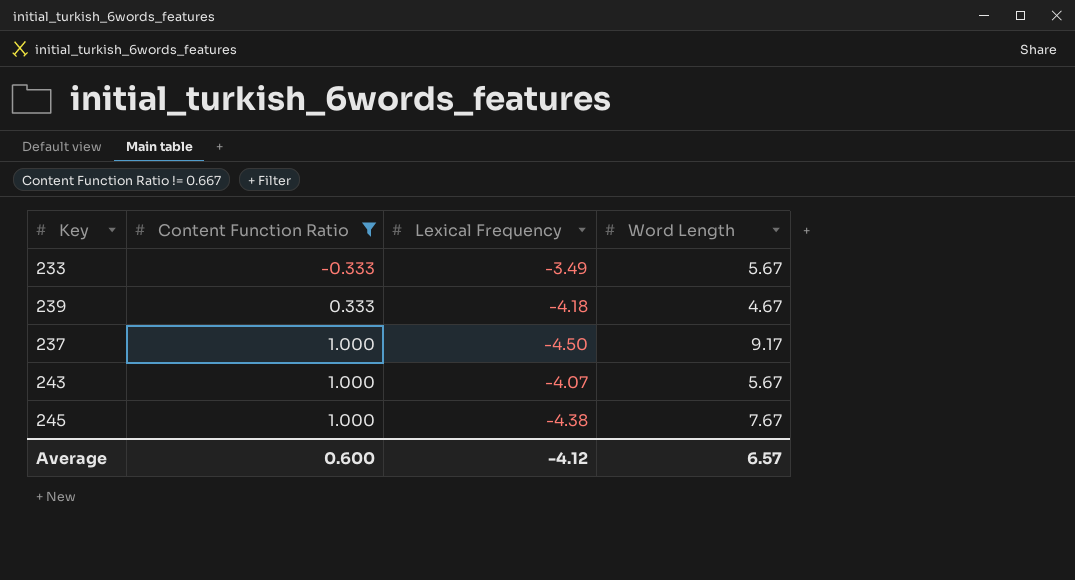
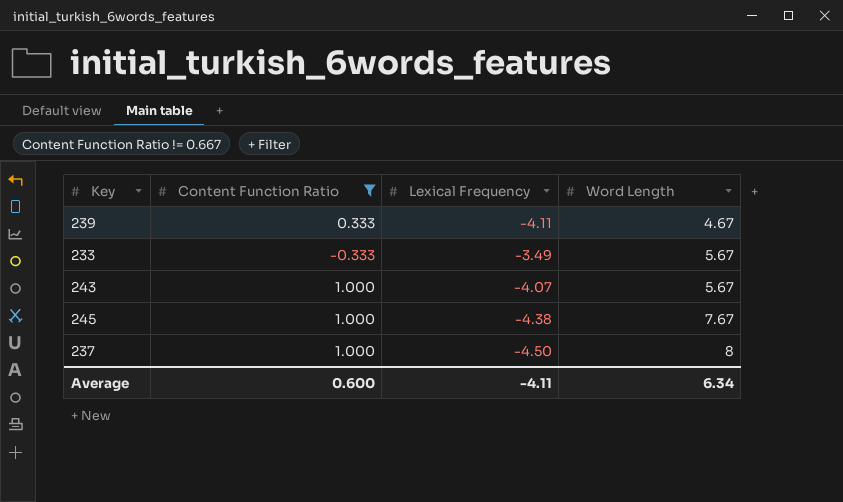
row order: Content Function Ratio ascending -> Word Length ascending
239 | Lexical Frequency: -4.18 -> -4.11
237 | Word Length: 9.17 -> 8
Average | Lexical Frequency: -4.12 -> -4.11
Average | Word Length: 6.57 -> 6.34

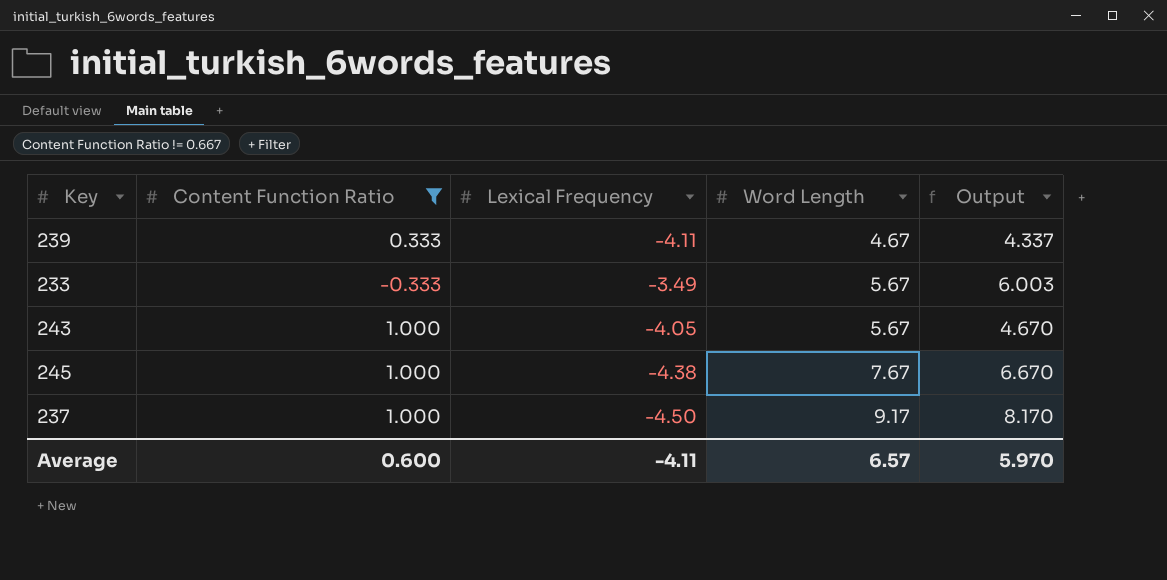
column Output | formula: none -> [Word Length] - [Content Function Ratio]
243 | Lexical Frequency: -4.07 -> -4.05
237 | Word Length: 8 -> 9.17
Average | Word Length: 6.34 -> 6.57

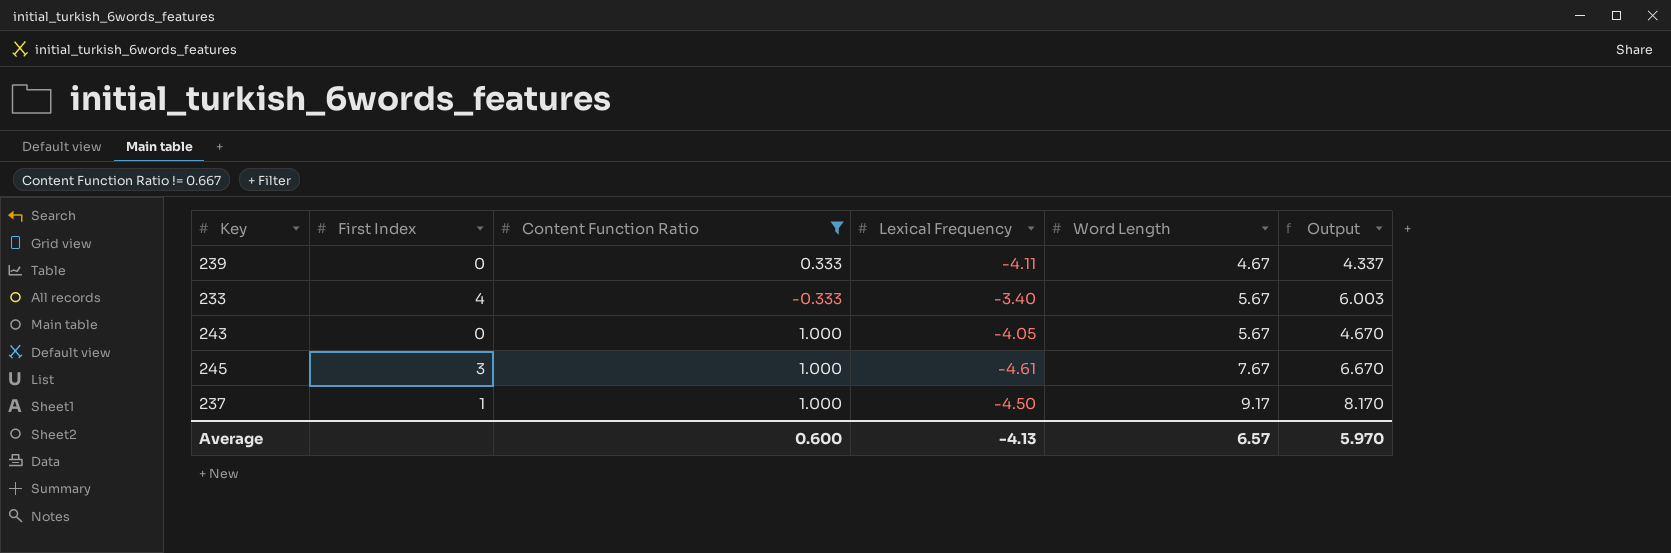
column First Index | position: none -> 2
233 | Lexical Frequency: -3.49 -> -3.40
245 | Lexical Frequency: -4.38 -> -4.61
Average | Lexical Frequency: -4.11 -> -4.13

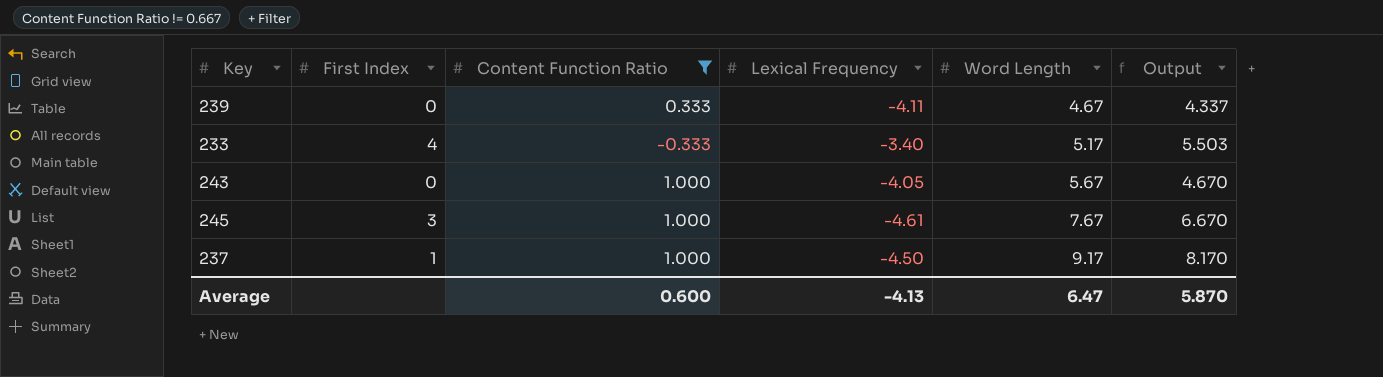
233 | Word Length: 5.67 -> 5.17
233 | Output: 6.003 -> 5.503
Average | Word Length: 6.57 -> 6.47
Average | Output: 5.970 -> 5.870

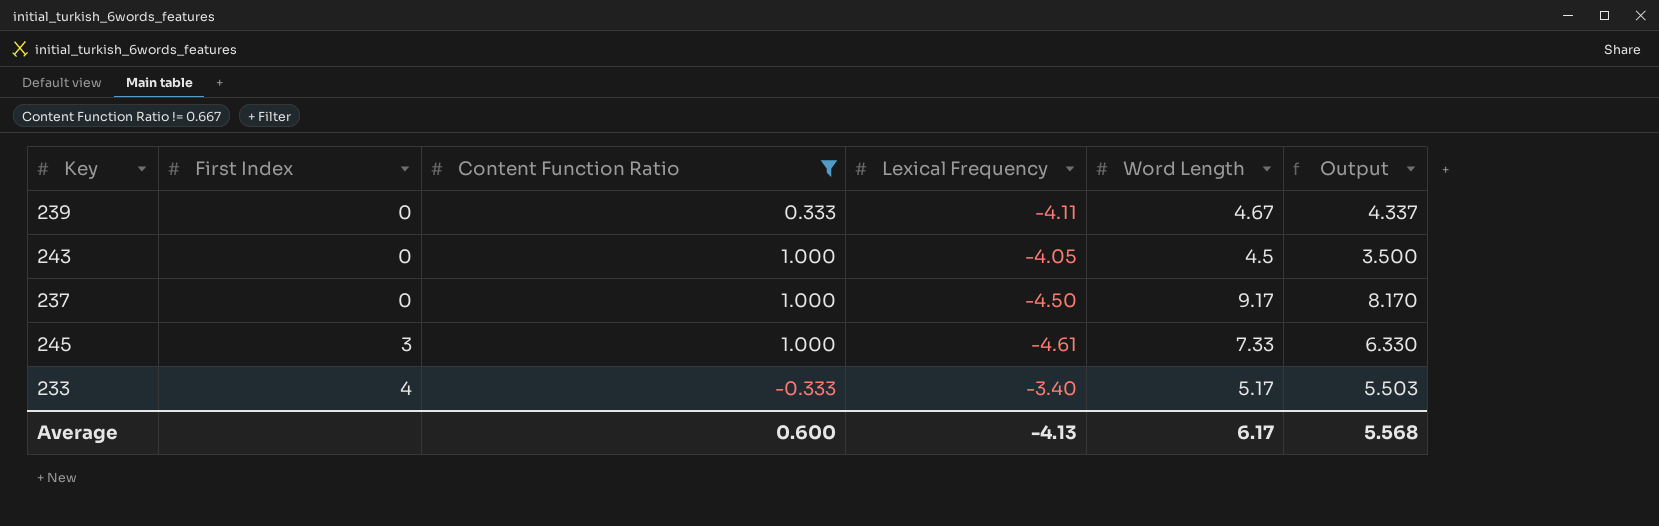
row order: Word Length ascending -> First Index ascending
243 | Word Length: 5.67 -> 4.5
243 | Output: 4.670 -> 3.500
237 | First Index: 1 -> 0
245 | Word Length: 7.67 -> 7.33
245 | Output: 6.670 -> 6.330
Average | Word Length: 6.47 -> 6.17
Average | Output: 5.870 -> 5.568

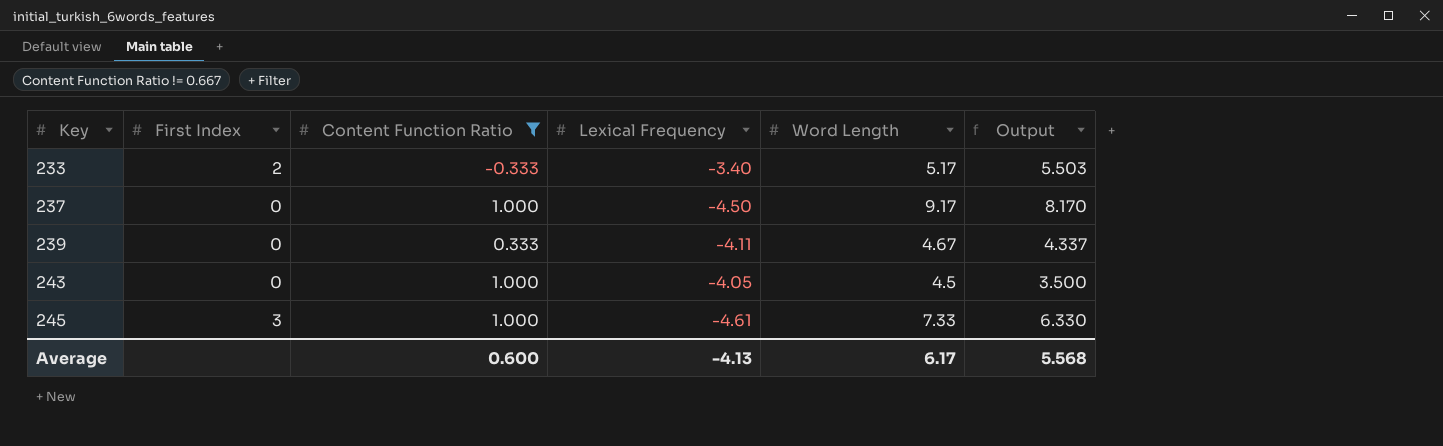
row order: First Index ascending -> Key ascending
233 | First Index: 4 -> 2

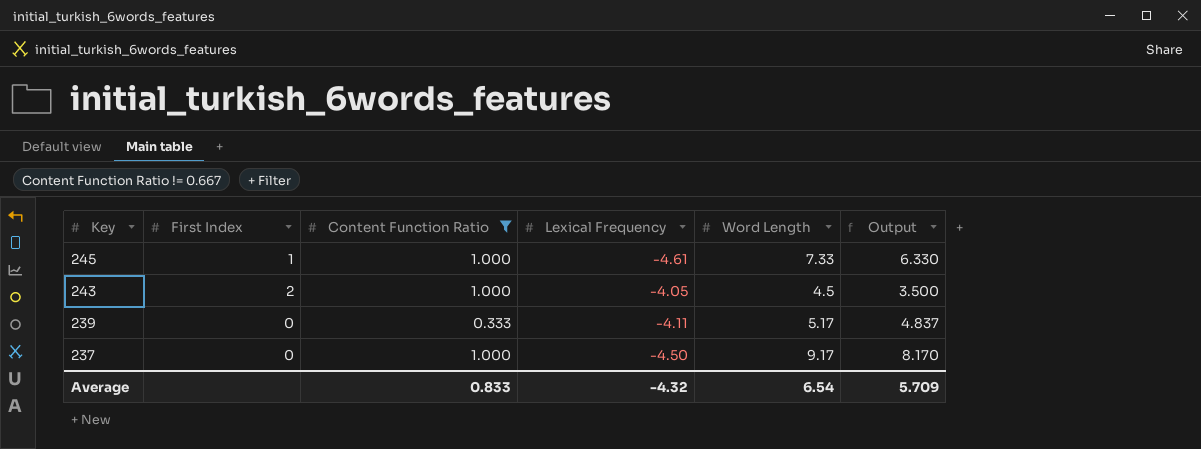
row order: Key ascending -> Key descending
row 233: 2 | -0.333 | -3.40 | 5.17 | 5.503 -> none
245 | First Index: 3 -> 1
243 | First Index: 0 -> 2
239 | Word Length: 4.67 -> 5.17
239 | Output: 4.337 -> 4.837
Average | Content Function Ratio: 0.600 -> 0.833
Average | Lexical Frequency: -4.13 -> -4.32
Average | Word Length: 6.17 -> 6.54
Average | Output: 5.568 -> 5.709

